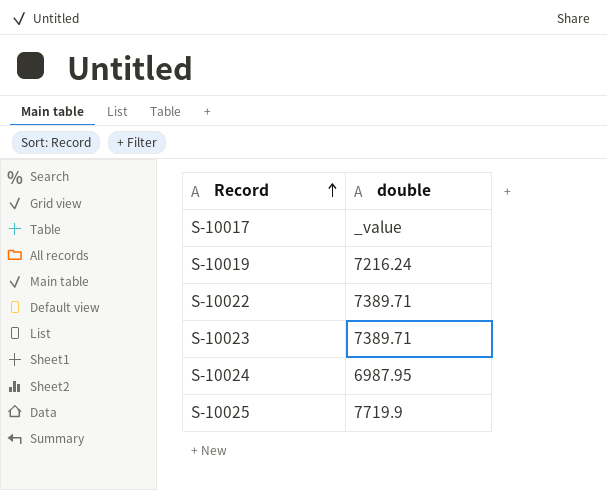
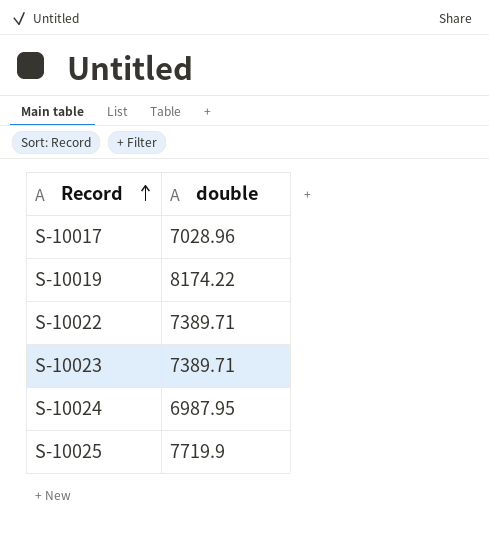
S-10017 | double: _value -> 7028.96
S-10019 | double: 7216.24 -> 8174.22

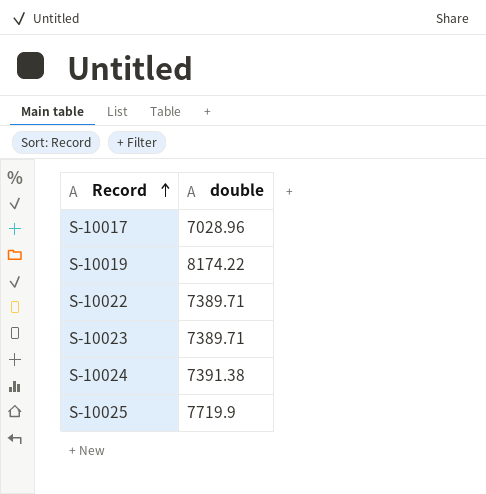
S-10024 | double: 6987.95 -> 7391.38

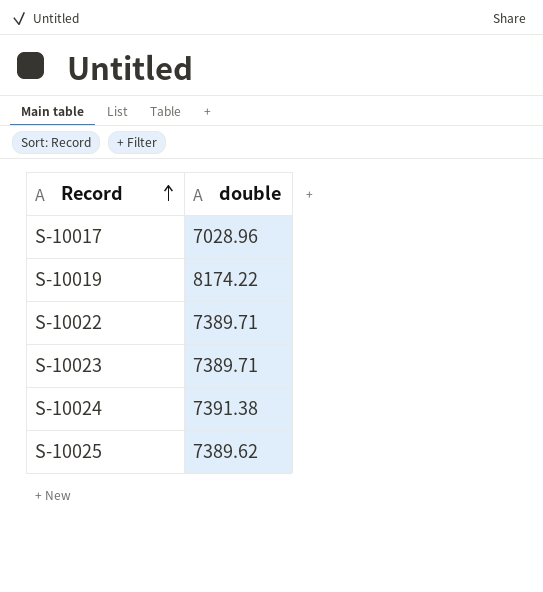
S-10025 | double: 7719.9 -> 7389.62

